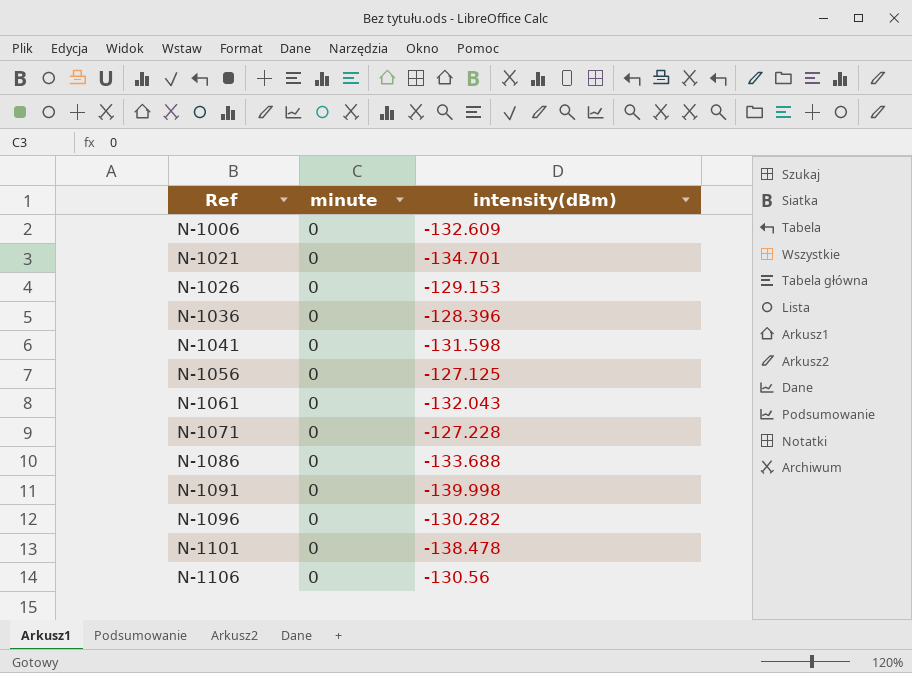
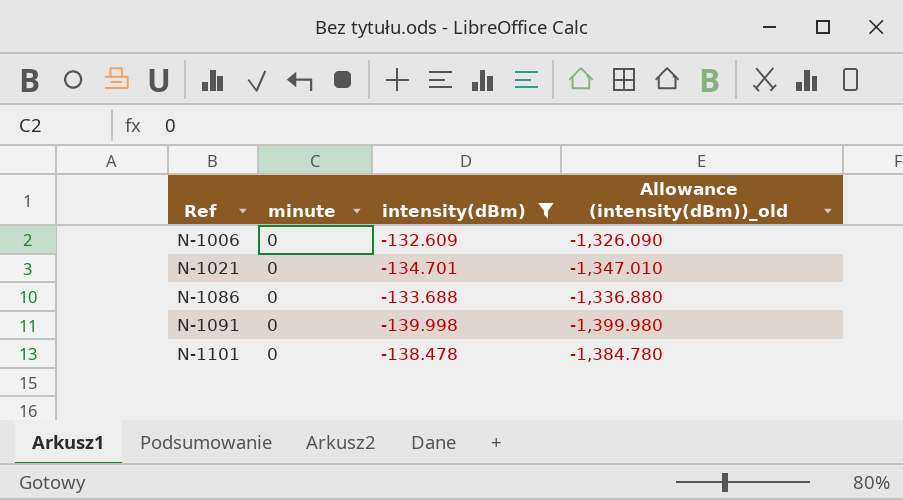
filter: none -> intensity(dBm) <= -132.609
column Allowance (intensity(dBm))_old | formula: none -> [intensity(dBm)] * 10

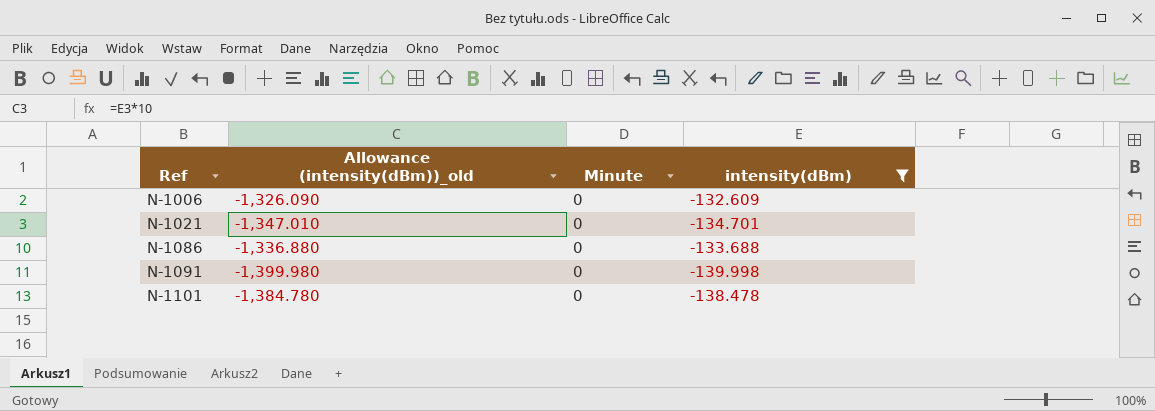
column Allowance (intensity(dBm))_old | position: 4 -> 2
column name: minute -> Minute

